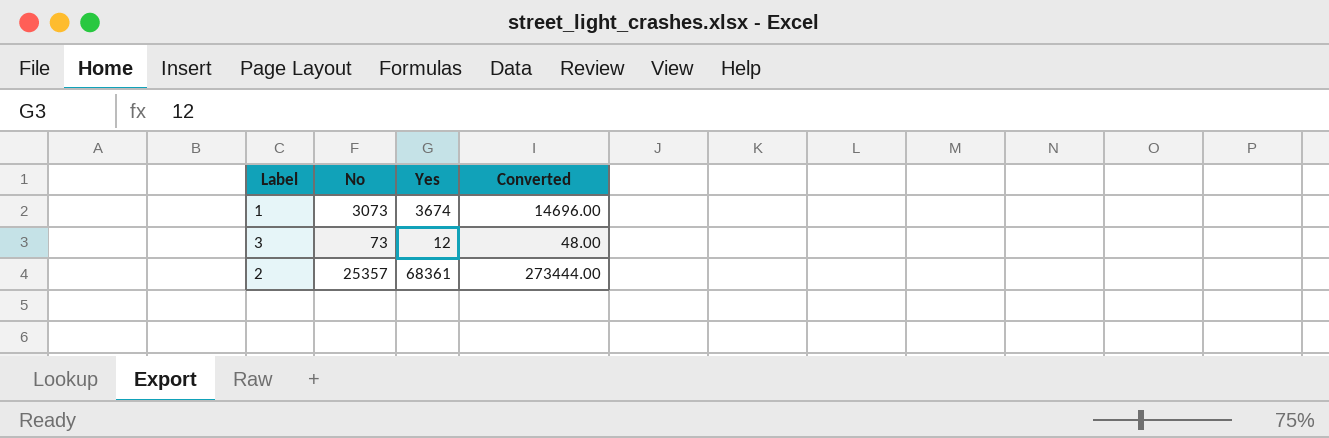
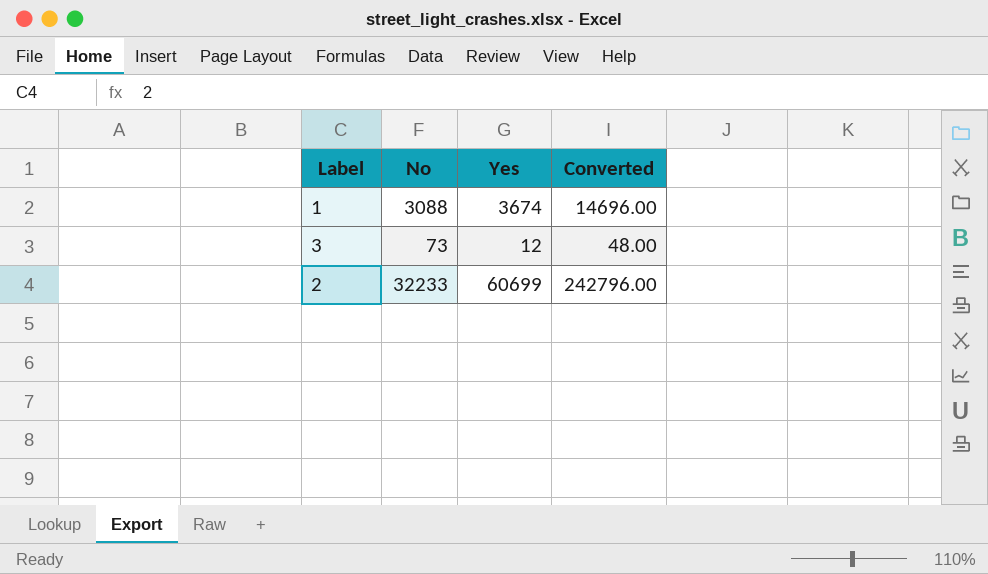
1 | No: 3073 -> 3088
2 | No: 25357 -> 32233
2 | Yes: 68361 -> 60699
2 | Converted: 273444.00 -> 242796.00

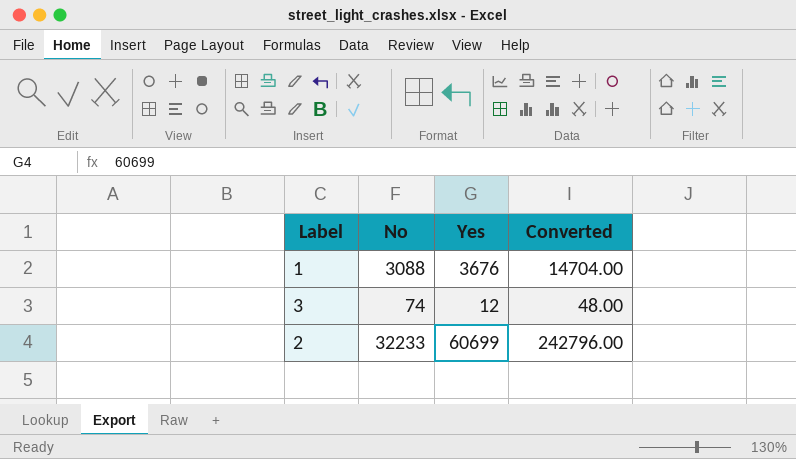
1 | Yes: 3674 -> 3676
1 | Converted: 14696.00 -> 14704.00
3 | No: 73 -> 74

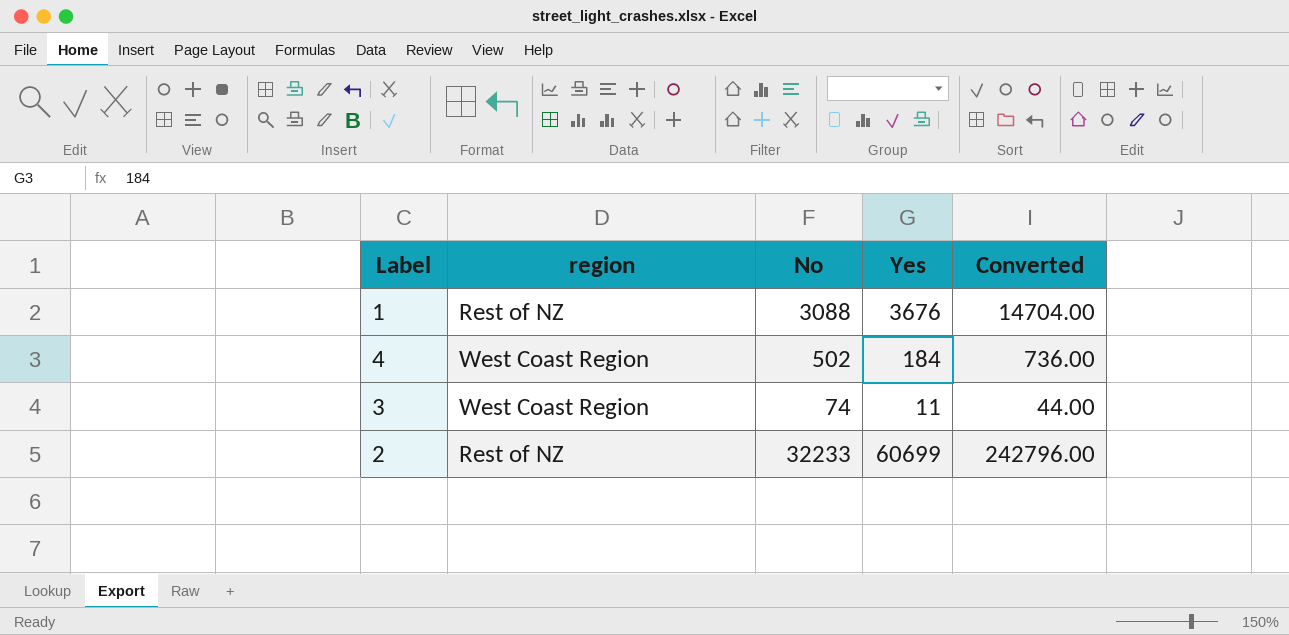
column region | position: none -> 2
row 4: none -> West Coast Region | 502 | 184 | 736.00
3 | Yes: 12 -> 11
3 | Converted: 48.00 -> 44.00

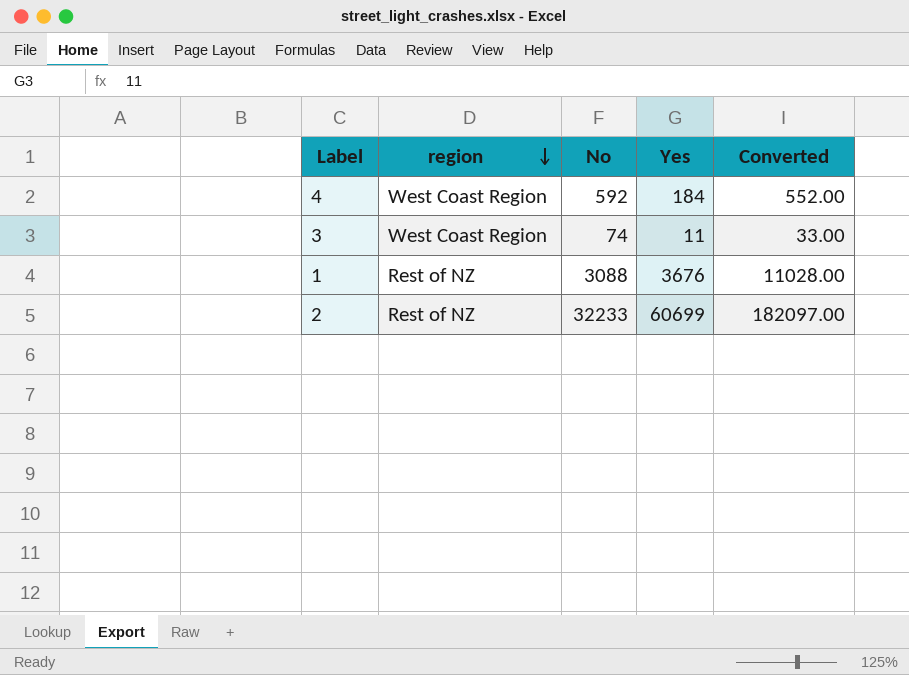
row order: none -> region descending
column Converted | formula: [Yes] * 4 -> [Yes] * 3
4 | No: 502 -> 592

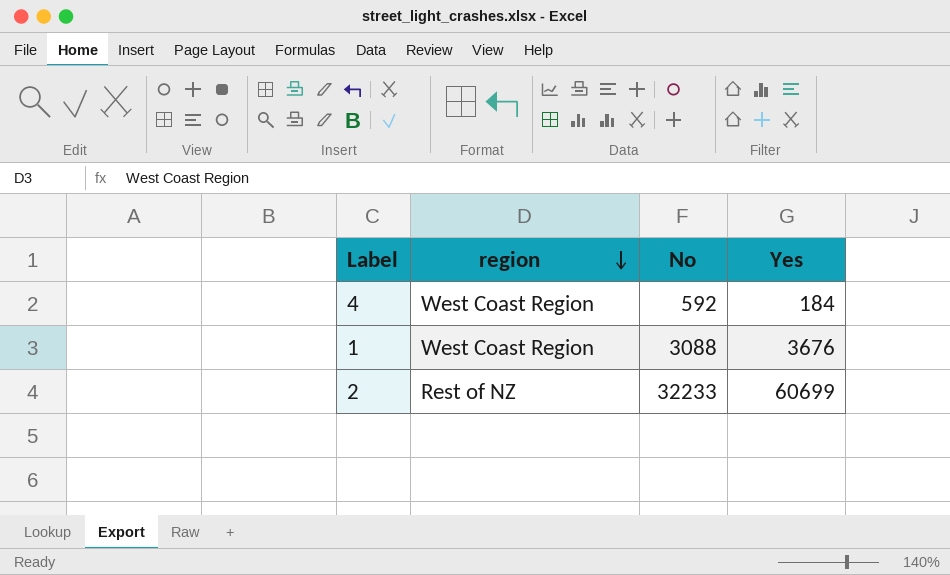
column Converted | formula: [Yes] * 3 -> none
row 3: West Coast Region | 74 | 11 | 33.00 -> none
1 | region: Rest of NZ -> West Coast Region

